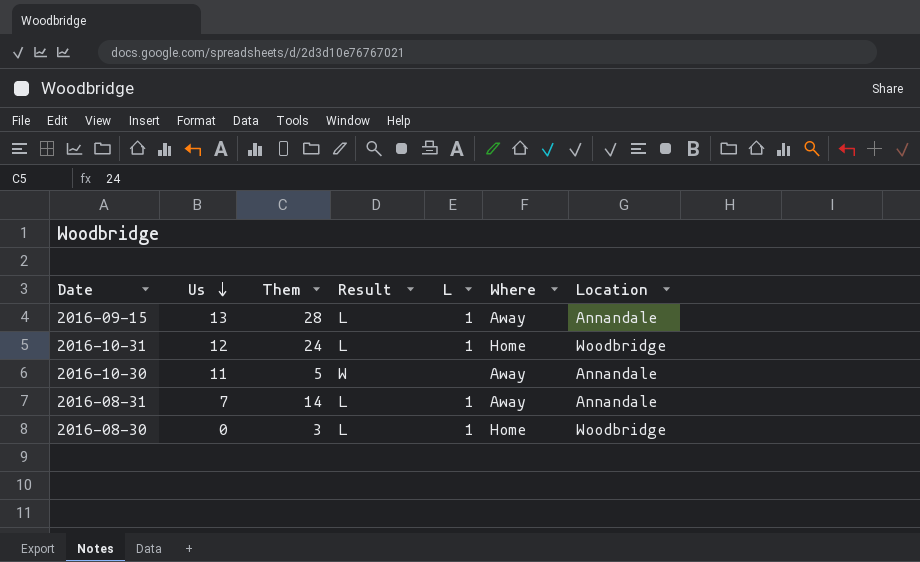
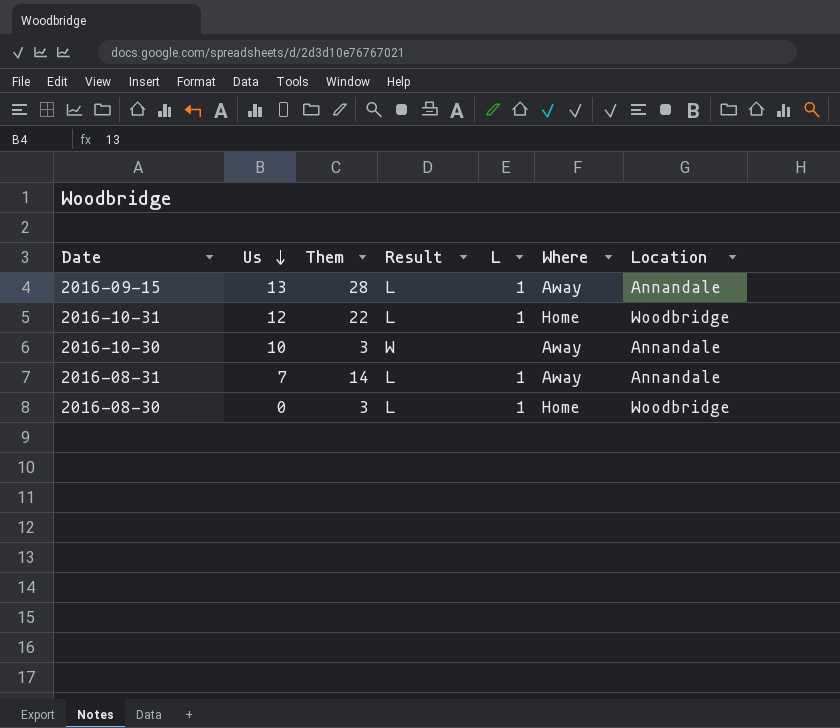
2016-10-31 | Them: 24 -> 22
2016-10-30 | Us: 11 -> 10
2016-10-30 | Them: 5 -> 3

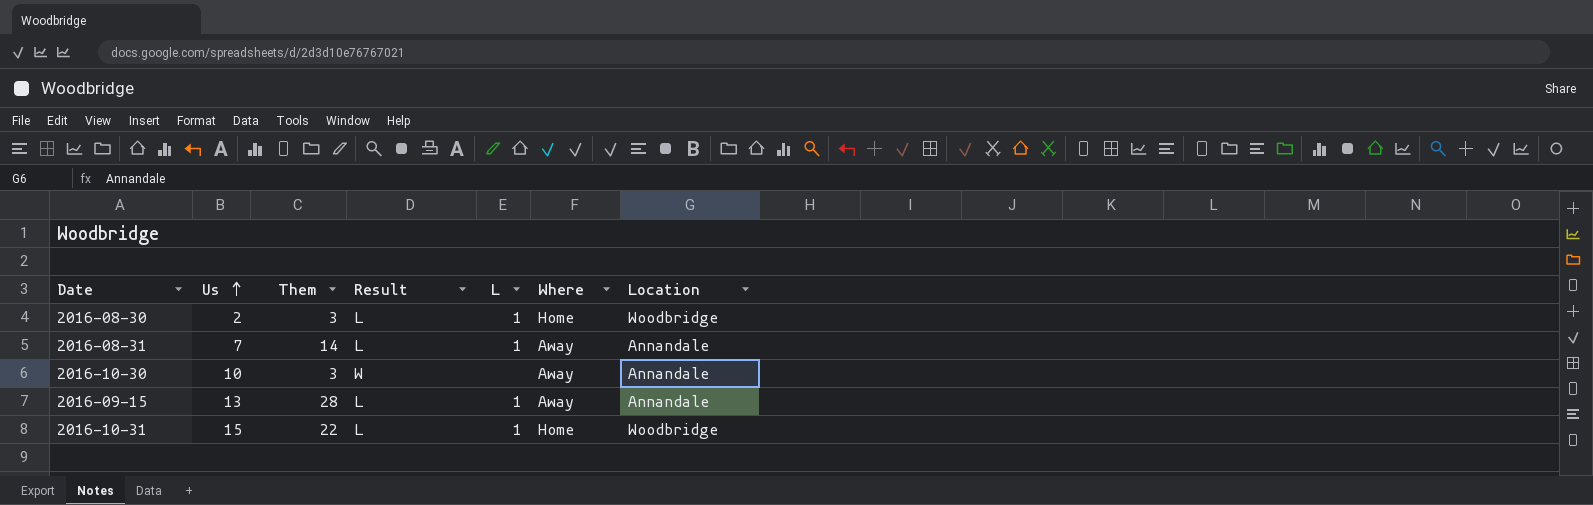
row order: Us descending -> Us ascending
2016-08-30 | Us: 0 -> 2
2016-10-31 | Us: 12 -> 15

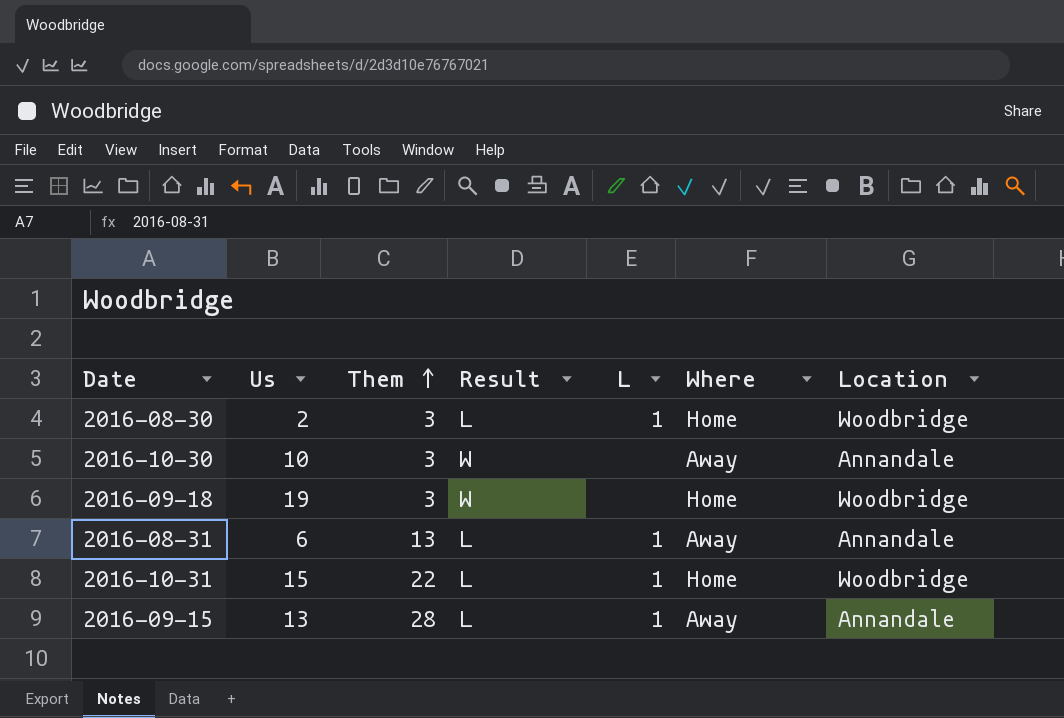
row order: Us ascending -> Them ascending
row 2016-09-18: none -> 19 | 3 | W | none | Home | Woodbridge
2016-08-31 | Us: 7 -> 6
2016-08-31 | Them: 14 -> 13

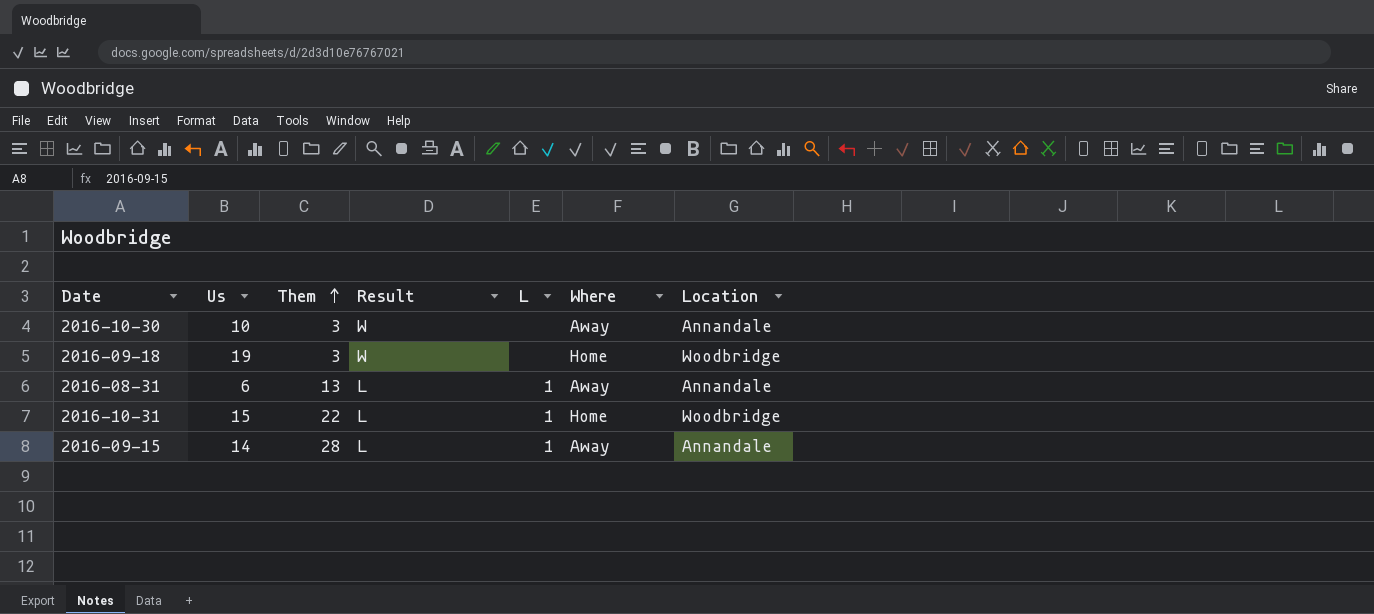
row 2016-08-30: 2 | 3 | L | 1 | Home | Woodbridge -> none
2016-09-15 | Us: 13 -> 14

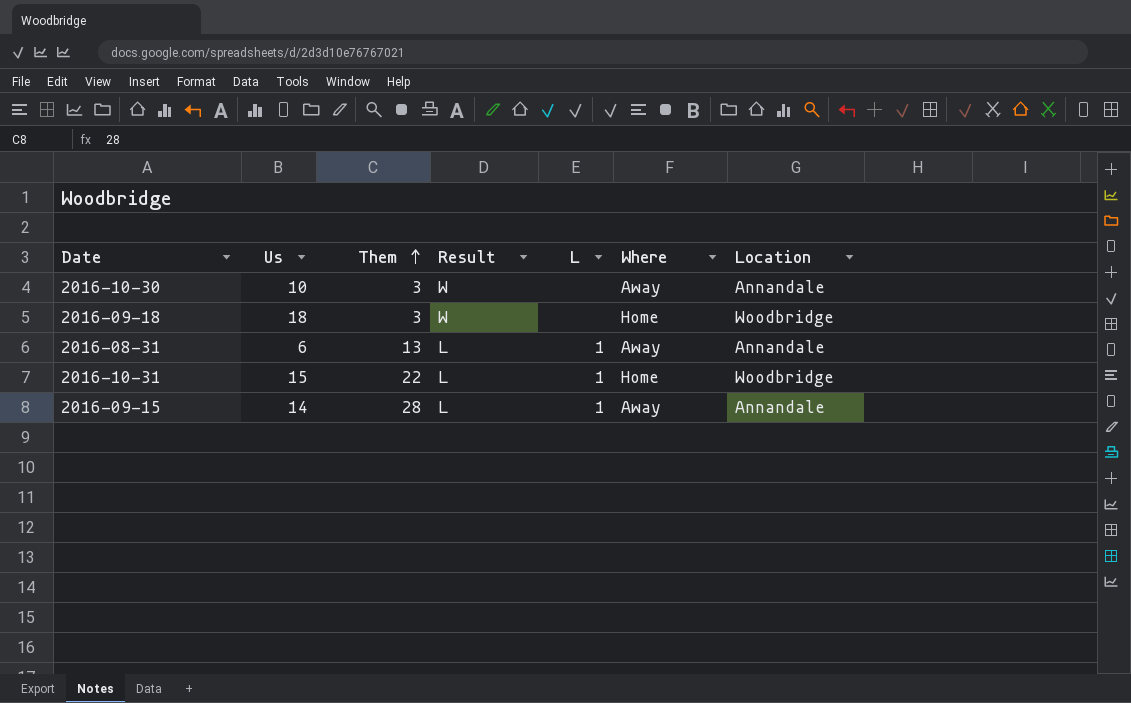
2016-09-18 | Us: 19 -> 18

